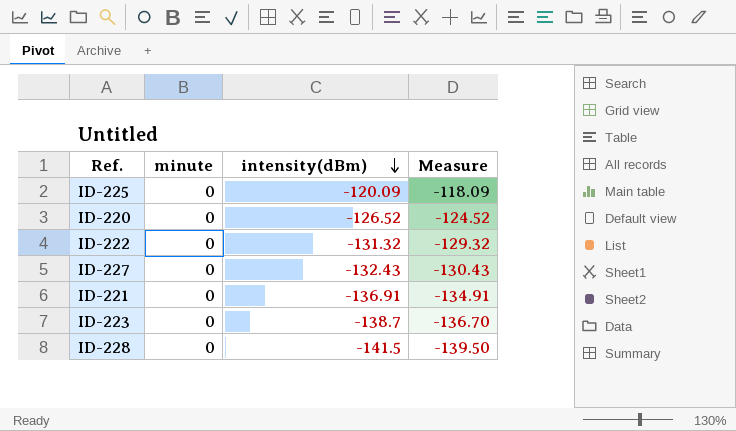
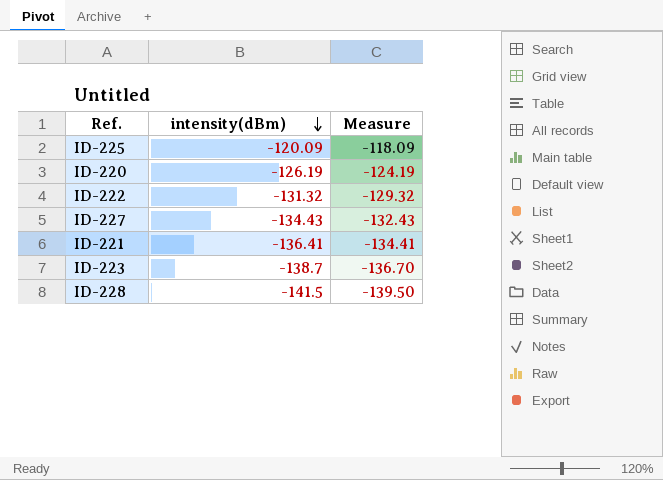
column minute | position: 2 -> none
ID-220 | intensity(dBm): -126.52 -> -126.19
ID-220 | Measure: -124.52 -> -124.19
ID-227 | intensity(dBm): -132.43 -> -134.43
ID-227 | Measure: -130.43 -> -132.43
ID-221 | intensity(dBm): -136.91 -> -136.41
ID-221 | Measure: -134.91 -> -134.41

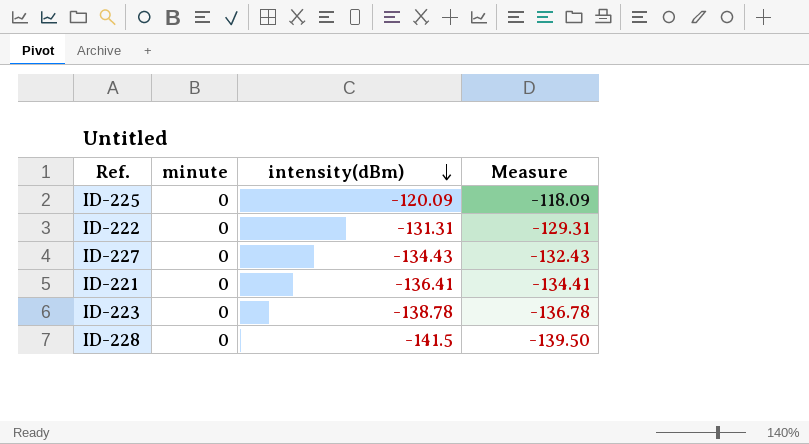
column minute | position: none -> 2
row ID-220: -126.19 | -124.19 -> none
ID-222 | intensity(dBm): -131.32 -> -131.31
ID-222 | Measure: -129.32 -> -129.31
ID-223 | intensity(dBm): -138.7 -> -138.78
ID-223 | Measure: -136.70 -> -136.78

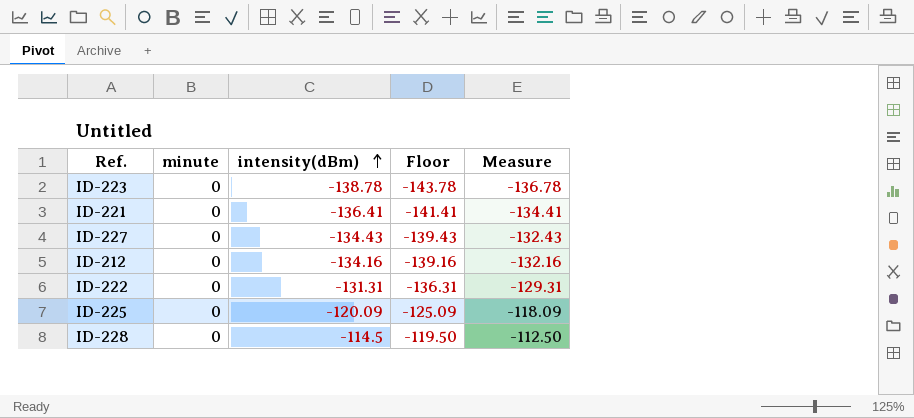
row order: intensity(dBm) descending -> intensity(dBm) ascending
column Floor | formula: none -> [intensity(dBm)] - 5
row ID-212: none -> 0 | -134.16 | -139.16 | -132.16
ID-228 | intensity(dBm): -141.5 -> -114.5
ID-228 | Measure: -139.50 -> -112.50

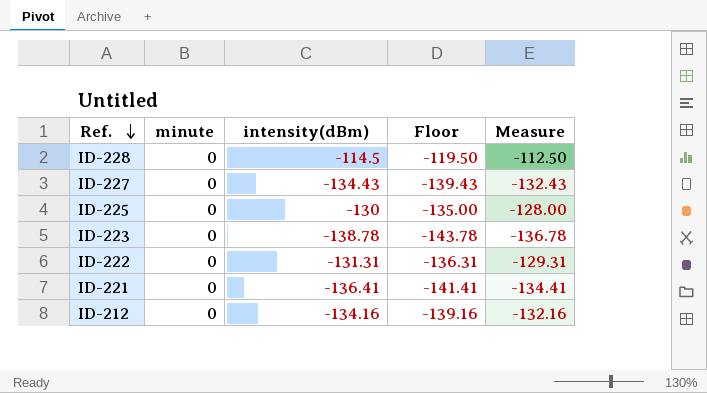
row order: intensity(dBm) ascending -> Ref. descending
ID-225 | intensity(dBm): -120.09 -> -130
ID-225 | Floor: -125.09 -> -135.00
ID-225 | Measure: -118.09 -> -128.00

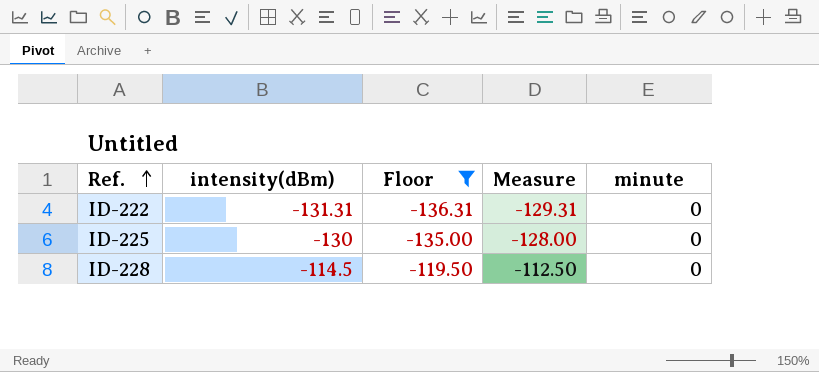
filter: none -> Floor >= -136.31
row order: Ref. descending -> Ref. ascending
column minute | position: 2 -> 5

